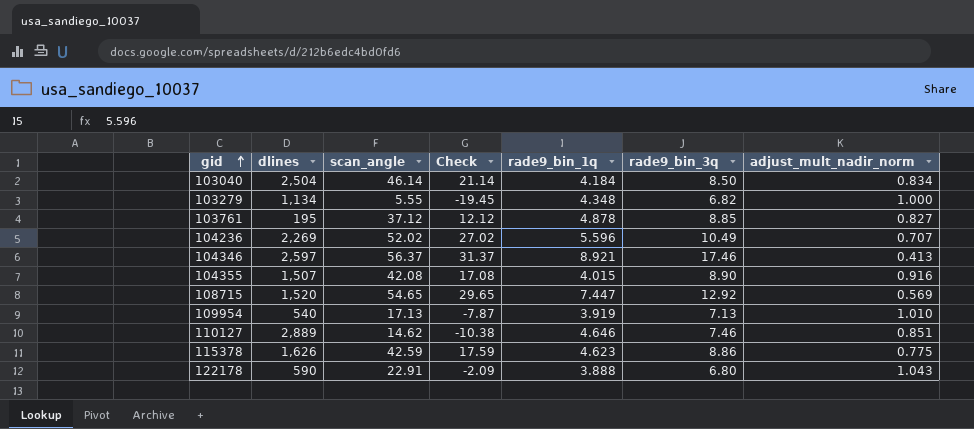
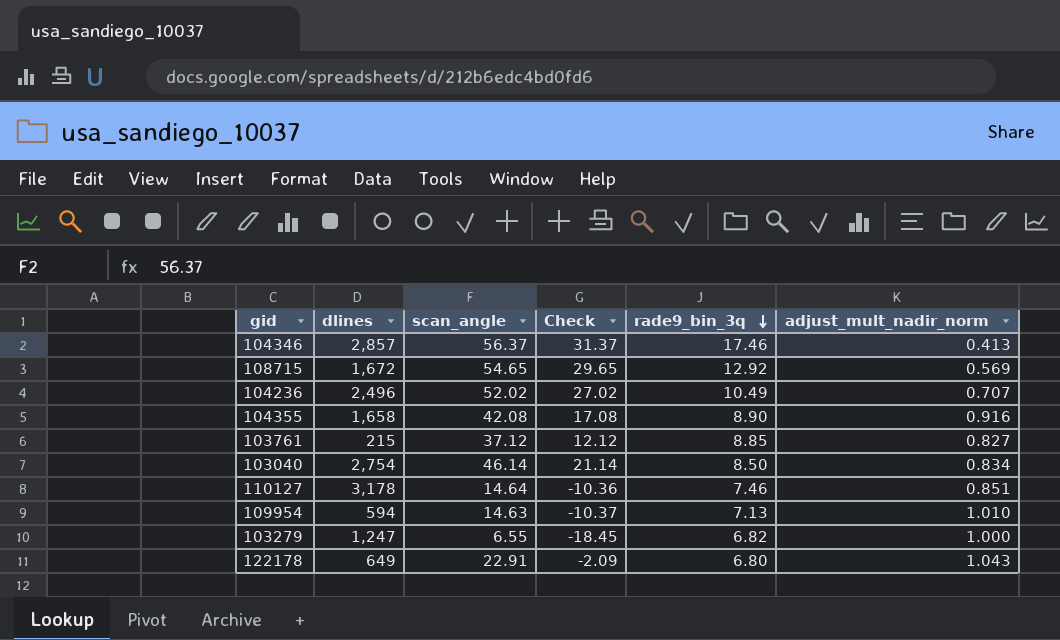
row order: gid ascending -> rade9_bin_3q descending
column rade9_bin_1q | position: 5 -> none
row 115378: 1,626 | 42.59 | 17.59 | 4.623 | 8.86 | 0.775 -> none
104346 | dlines: 2,597 -> 2,857
108715 | dlines: 1,520 -> 1,672
104236 | dlines: 2,269 -> 2,496
104355 | dlines: 1,507 -> 1,658
103761 | dlines: 195 -> 215
103040 | dlines: 2,504 -> 2,754
110127 | dlines: 2,889 -> 3,178
110127 | scan_angle: 14.62 -> 14.64
110127 | Check: -10.38 -> -10.36
109954 | dlines: 540 -> 594
109954 | scan_angle: 17.13 -> 14.63
109954 | Check: -7.87 -> -10.37
103279 | dlines: 1,134 -> 1,247
103279 | scan_angle: 5.55 -> 6.55
103279 | Check: -19.45 -> -18.45
122178 | dlines: 590 -> 649

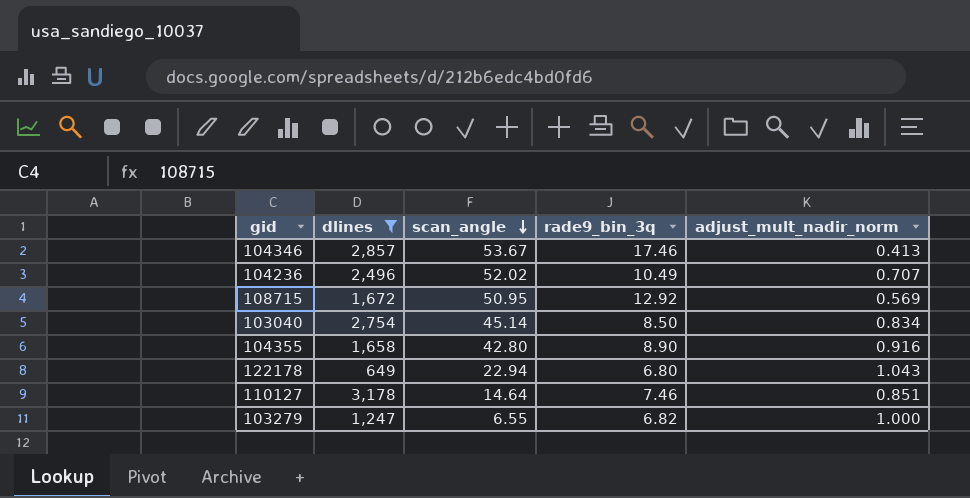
filter: none -> dlines >= 649
row order: rade9_bin_3q descending -> scan_angle descending
column Check | formula: [scan_angle] - 25 -> none
104346 | scan_angle: 56.37 -> 53.67
108715 | scan_angle: 54.65 -> 50.95
103040 | scan_angle: 46.14 -> 45.14
104355 | scan_angle: 42.08 -> 42.80
122178 | scan_angle: 22.91 -> 22.94

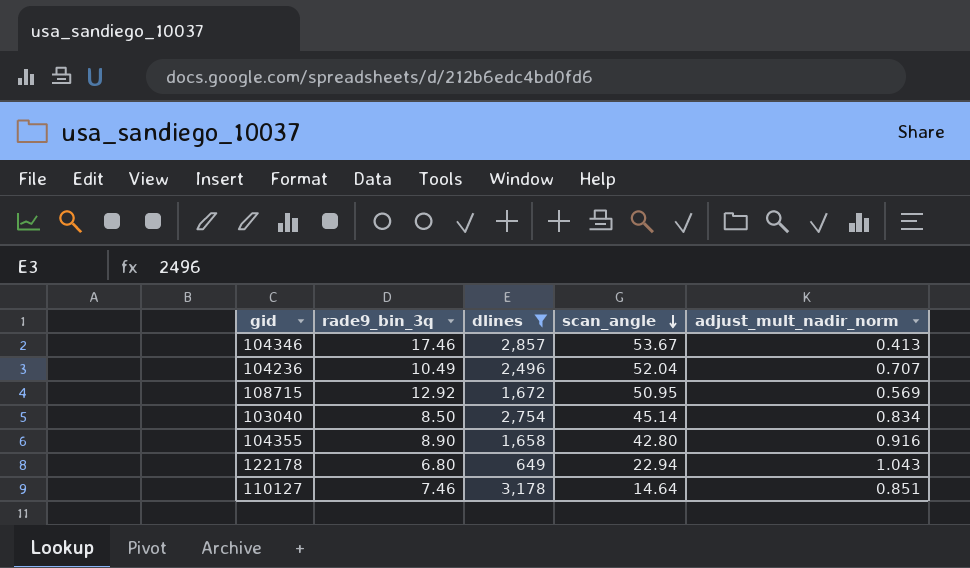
column rade9_bin_3q | position: 4 -> 2
row 103279: 1,247 | 6.55 | 6.82 | 1.000 -> none
104236 | scan_angle: 52.02 -> 52.04

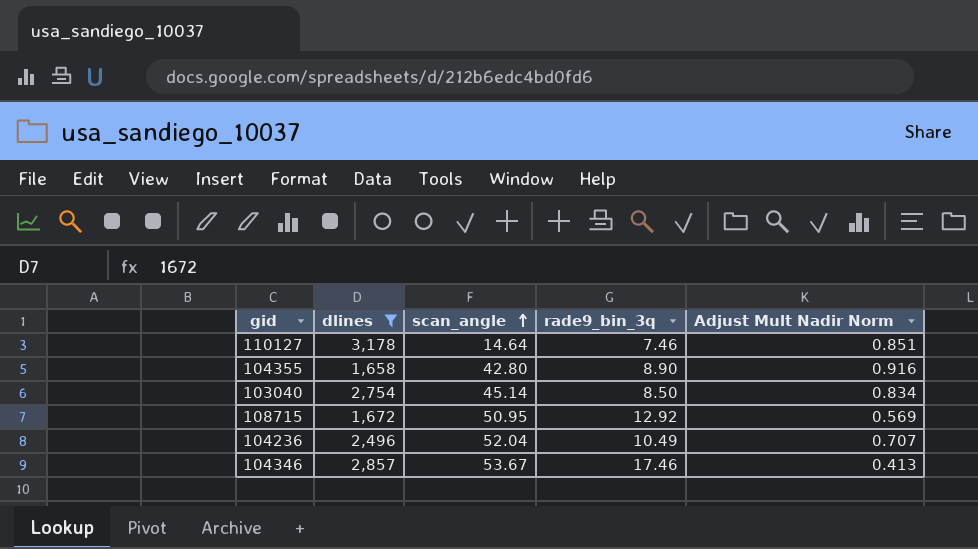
row order: scan_angle descending -> scan_angle ascending
column rade9_bin_3q | position: 2 -> 4
column name: adjust_mult_nadir_norm -> Adjust Mult Nadir Norm
row 122178: 6.80 | 649 | 22.94 | 1.043 -> none

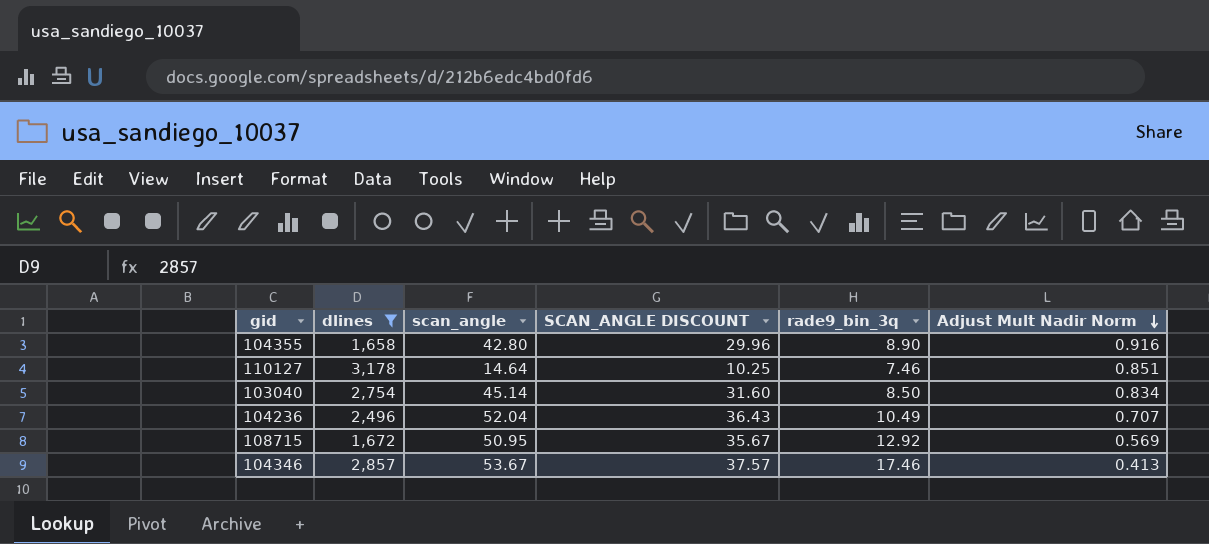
row order: scan_angle ascending -> Adjust Mult Nadir Norm descending
column SCAN_ANGLE DISCOUNT | formula: none -> [scan_angle] * 0.7

